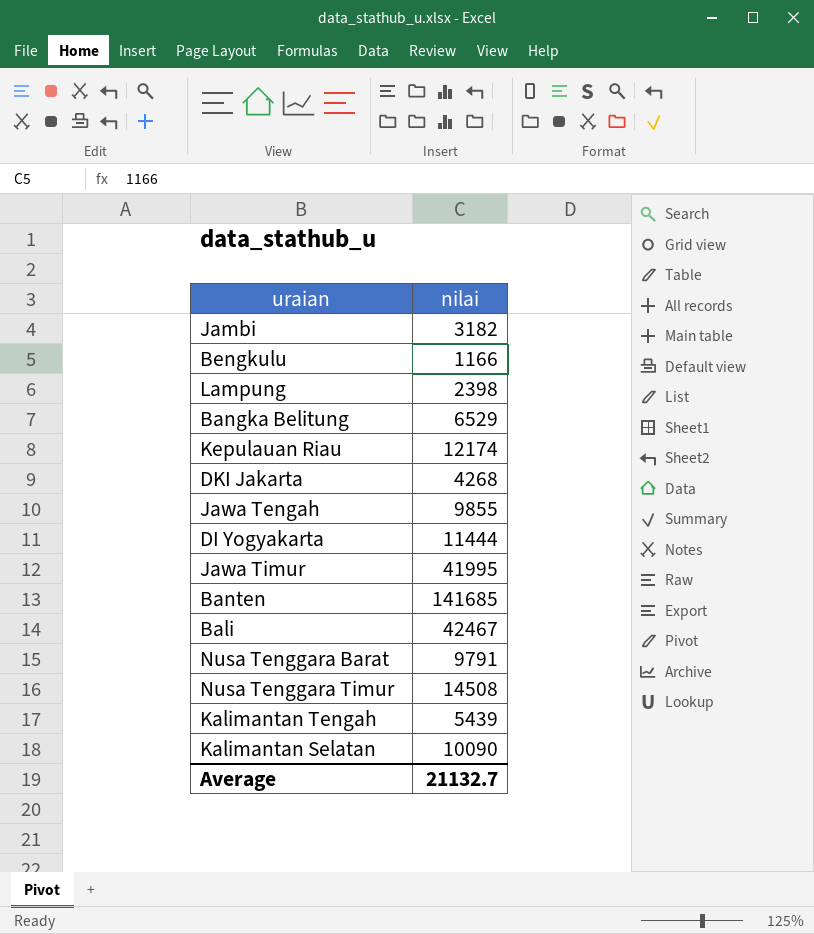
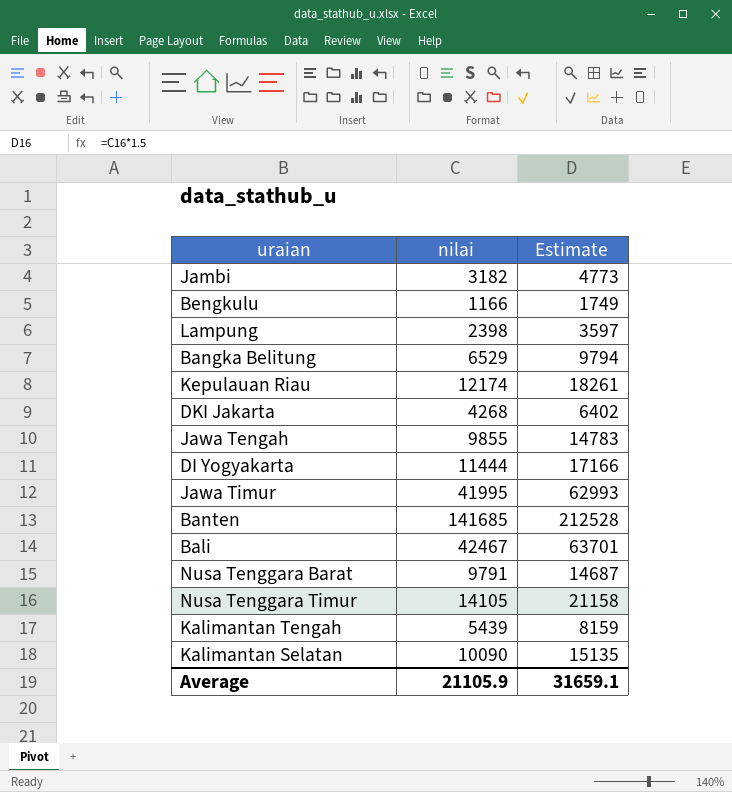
column Estimate | formula: none -> [nilai] * 1.5
Nusa Tenggara Timur | nilai: 14508 -> 14105
Average | nilai: 21132.7 -> 21105.9

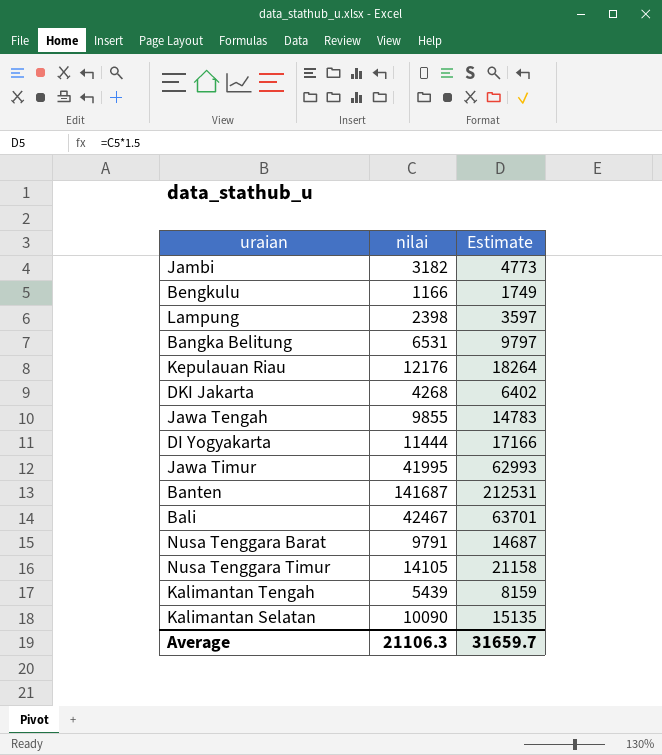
Bangka Belitung | nilai: 6529 -> 6531
Bangka Belitung | Estimate: 9794 -> 9797
Kepulauan Riau | nilai: 12174 -> 12176
Kepulauan Riau | Estimate: 18261 -> 18264
Banten | nilai: 141685 -> 141687
Banten | Estimate: 212528 -> 212531
Average | nilai: 21105.9 -> 21106.3
Average | Estimate: 31659.1 -> 31659.7

